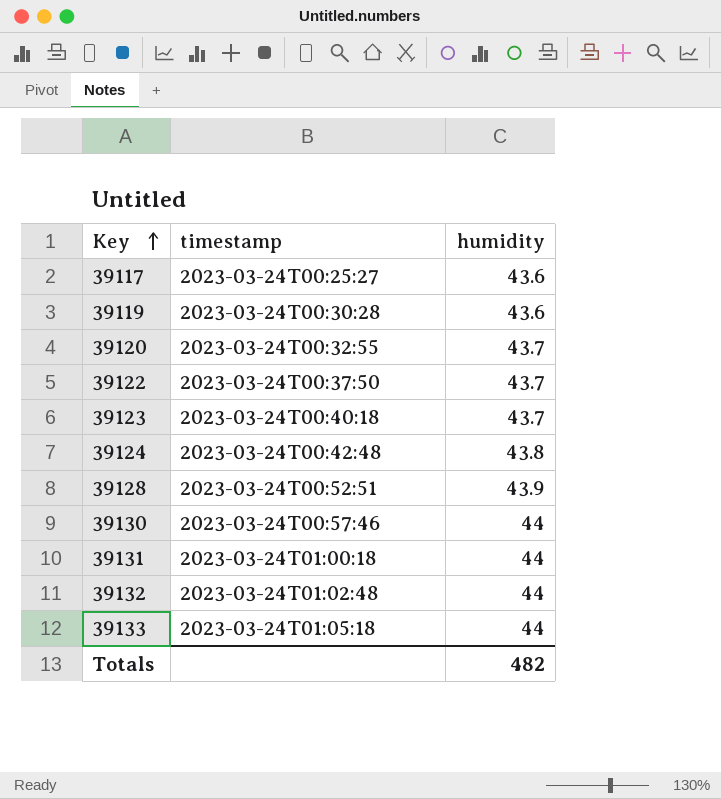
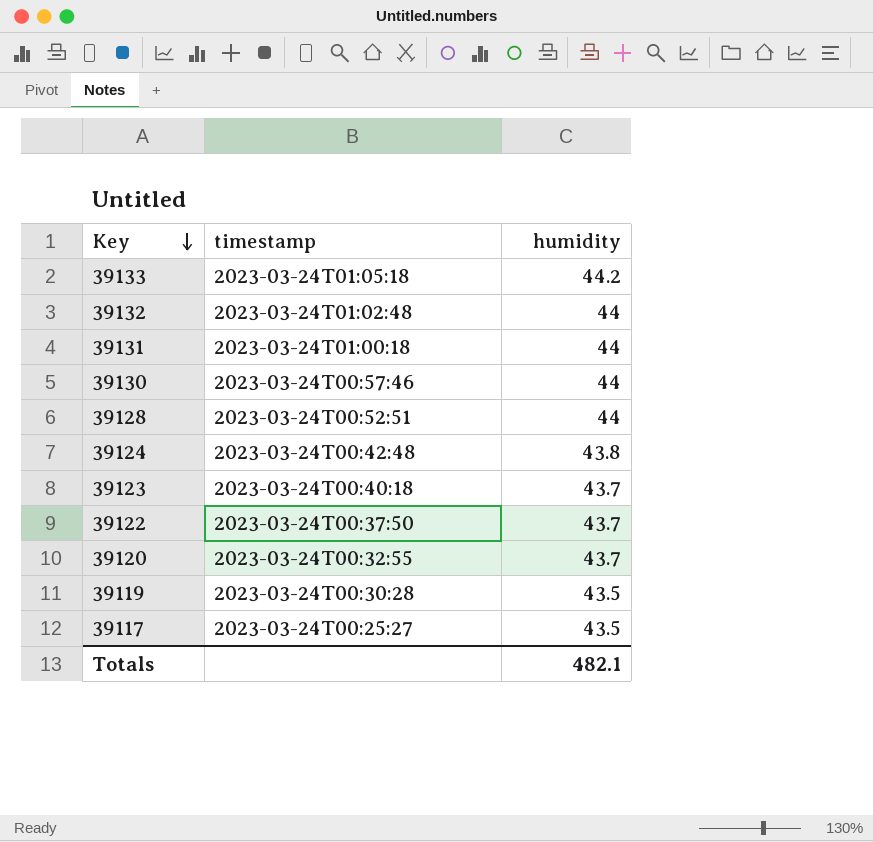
row order: Key ascending -> Key descending
39133 | humidity: 44 -> 44.2
39128 | humidity: 43.9 -> 44
39119 | humidity: 43.6 -> 43.5
39117 | humidity: 43.6 -> 43.5
Totals | humidity: 482 -> 482.1

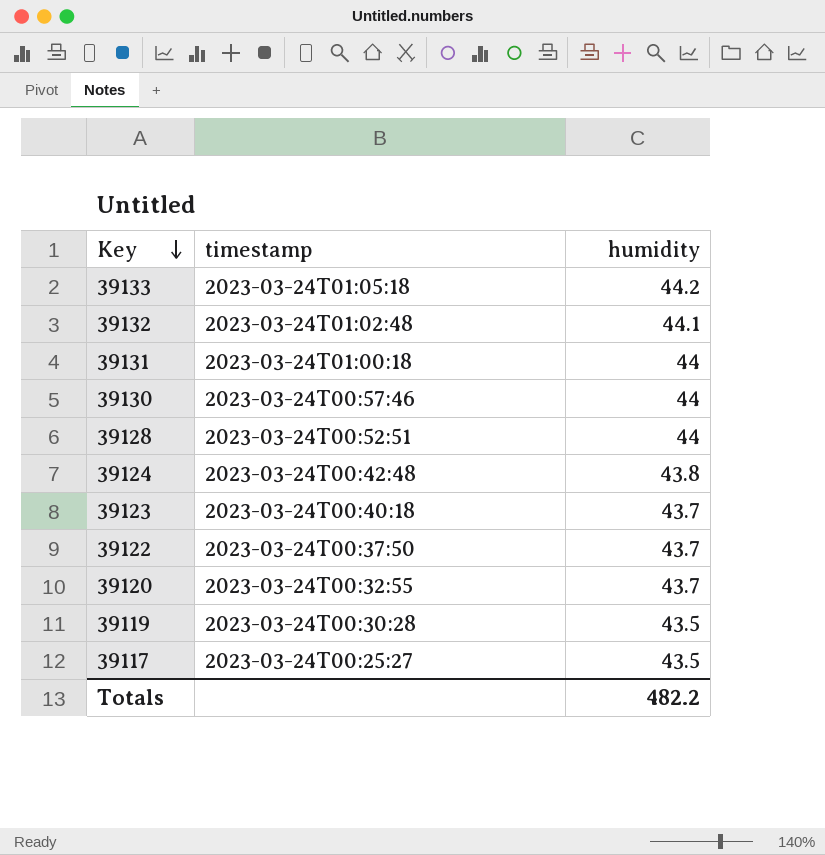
39132 | humidity: 44 -> 44.1
Totals | humidity: 482.1 -> 482.2

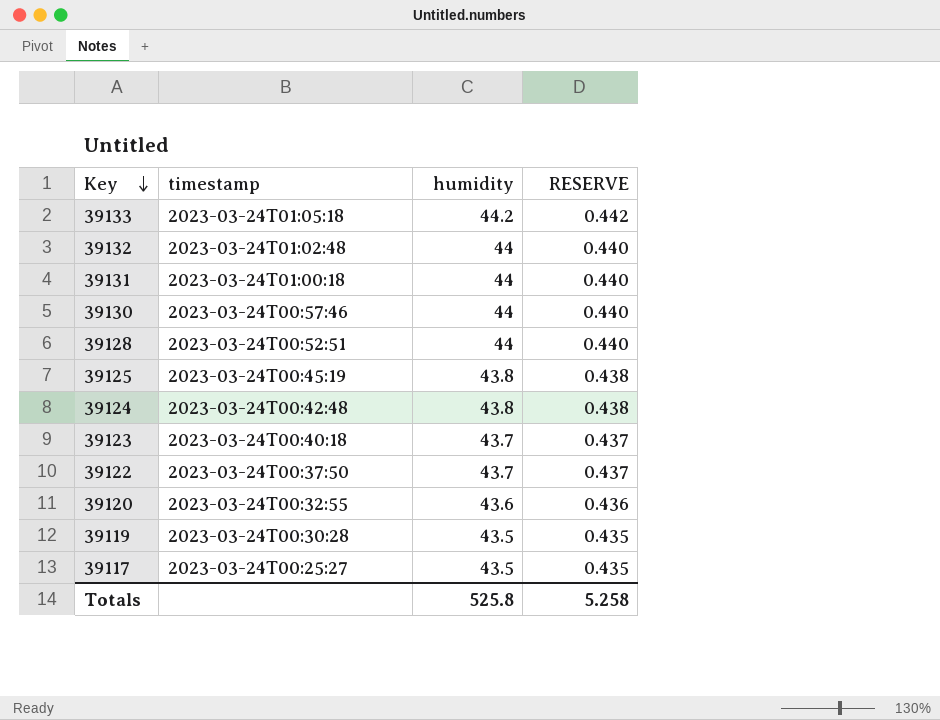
column RESERVE | formula: none -> [humidity] * 0.01
39132 | humidity: 44.1 -> 44
row 39125: none -> 2023-03-24T00:45:19 | 43.8 | 0.438
39120 | humidity: 43.7 -> 43.6
Totals | humidity: 482.2 -> 525.8

